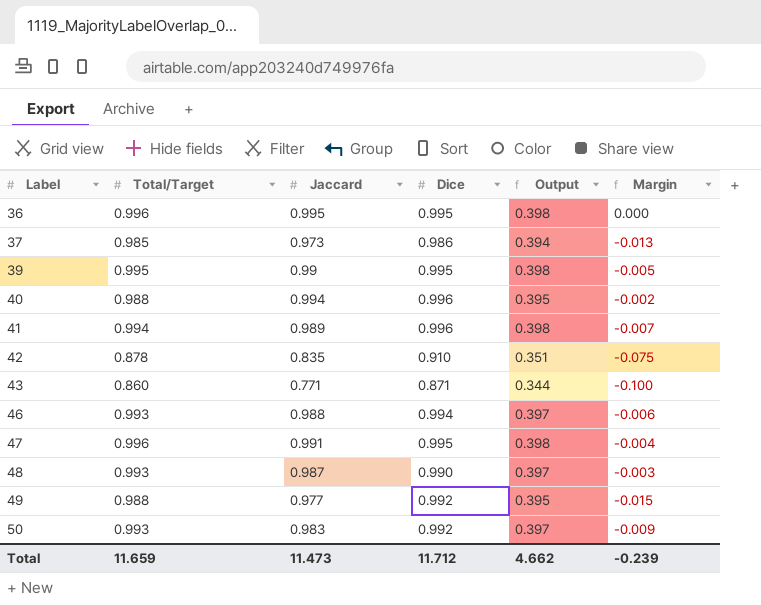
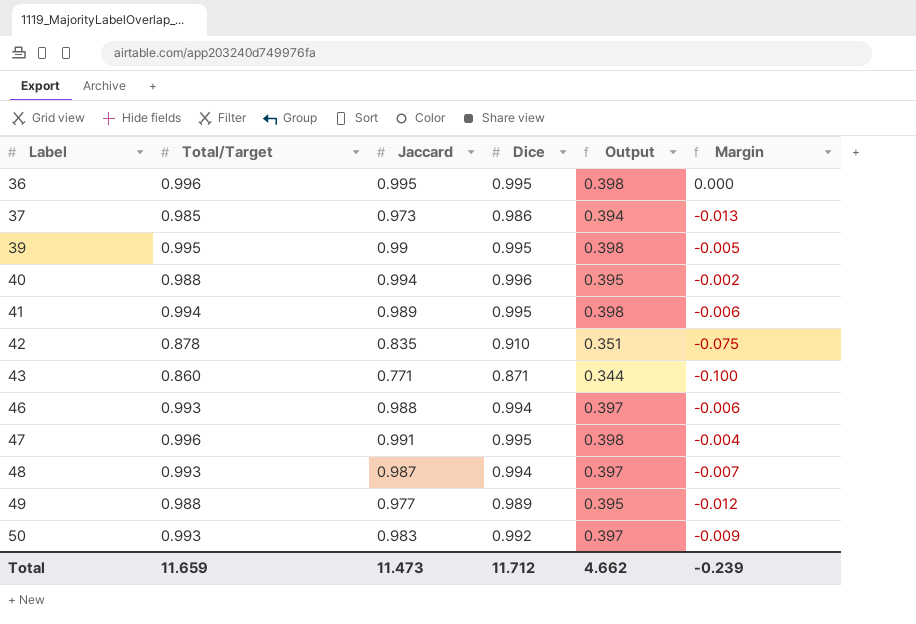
41 | Dice: 0.996 -> 0.995
41 | Margin: -0.007 -> -0.006
48 | Dice: 0.990 -> 0.994
48 | Margin: -0.003 -> -0.007
49 | Dice: 0.992 -> 0.989
49 | Margin: -0.015 -> -0.012

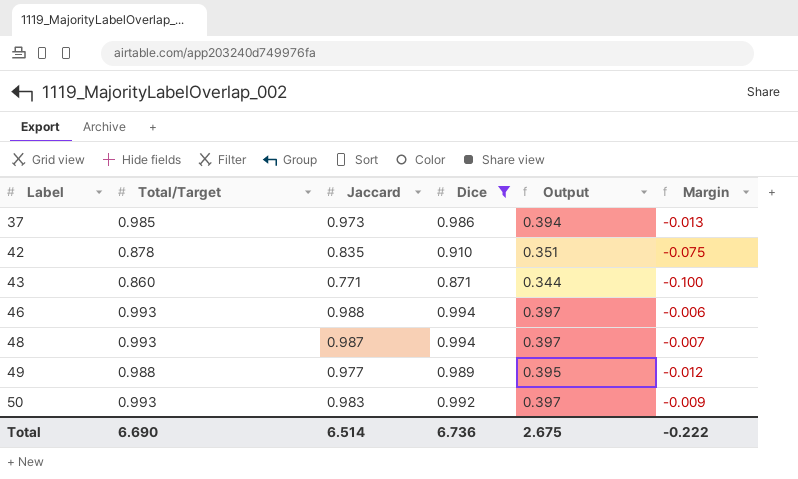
filter: none -> Dice <= 0.994
Total | Total/Target: 11.659 -> 6.690
Total | Jaccard: 11.473 -> 6.514
Total | Dice: 11.712 -> 6.736
Total | Output: 4.662 -> 2.675
Total | Margin: -0.239 -> -0.222

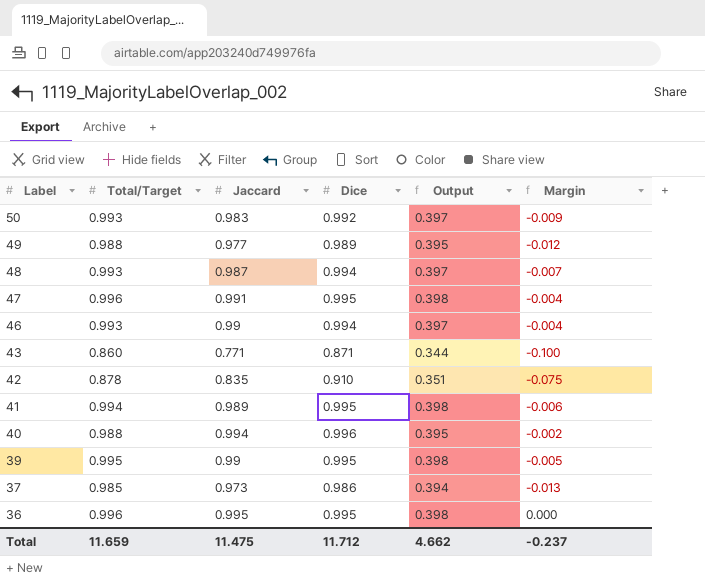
filter: Dice <= 0.994 -> none
row order: Label ascending -> Label descending
46 | Jaccard: 0.988 -> 0.99
46 | Margin: -0.006 -> -0.004
Total | Total/Target: 6.690 -> 11.659
Total | Jaccard: 6.514 -> 11.475
Total | Dice: 6.736 -> 11.712
Total | Output: 2.675 -> 4.662
Total | Margin: -0.222 -> -0.237

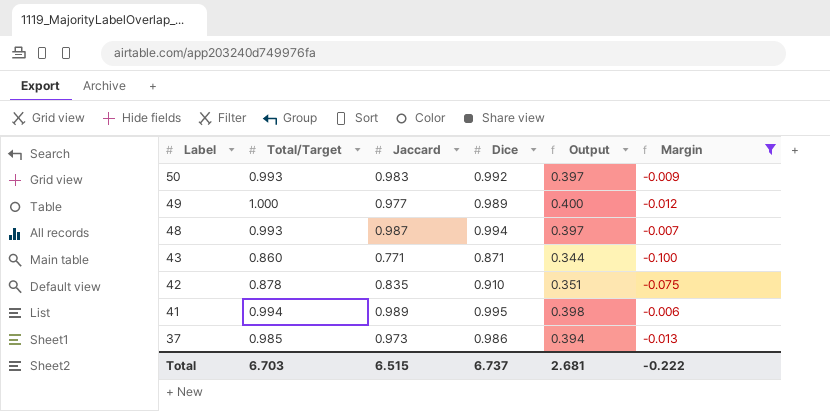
filter: none -> Margin <= -0.006
49 | Total/Target: 0.988 -> 1.000
49 | Output: 0.395 -> 0.400
Total | Total/Target: 11.659 -> 6.703
Total | Jaccard: 11.475 -> 6.515
Total | Dice: 11.712 -> 6.737
Total | Output: 4.662 -> 2.681
Total | Margin: -0.237 -> -0.222

